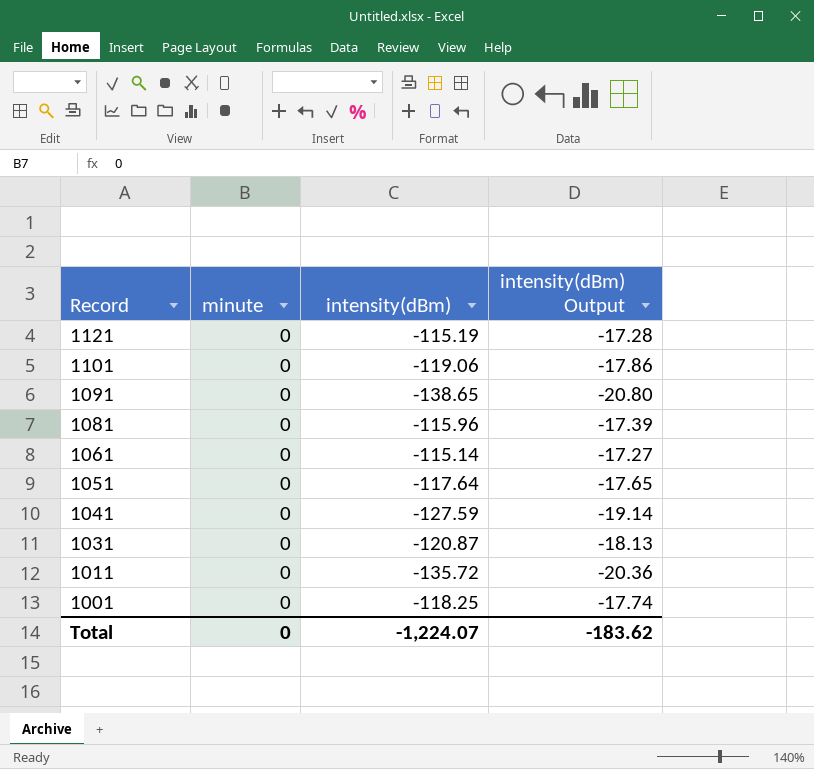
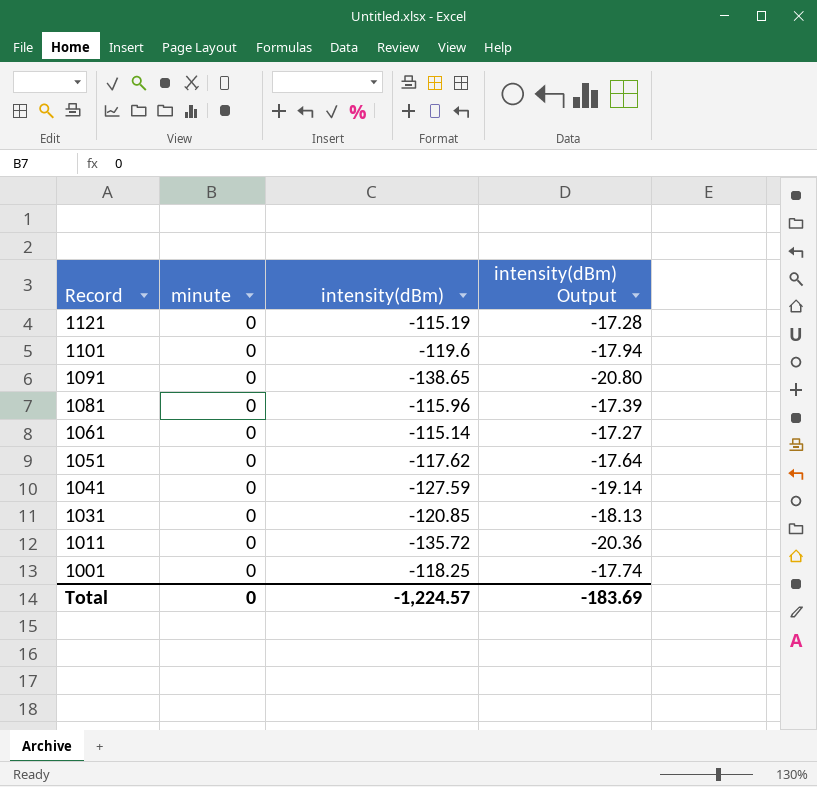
1101 | intensity(dBm): -119.06 -> -119.6
1101 | intensity(dBm) Output: -17.86 -> -17.94
1051 | intensity(dBm): -117.64 -> -117.62
1051 | intensity(dBm) Output: -17.65 -> -17.64
1031 | intensity(dBm): -120.87 -> -120.85
Total | intensity(dBm): -1,224.07 -> -1,224.57
Total | intensity(dBm) Output: -183.62 -> -183.69

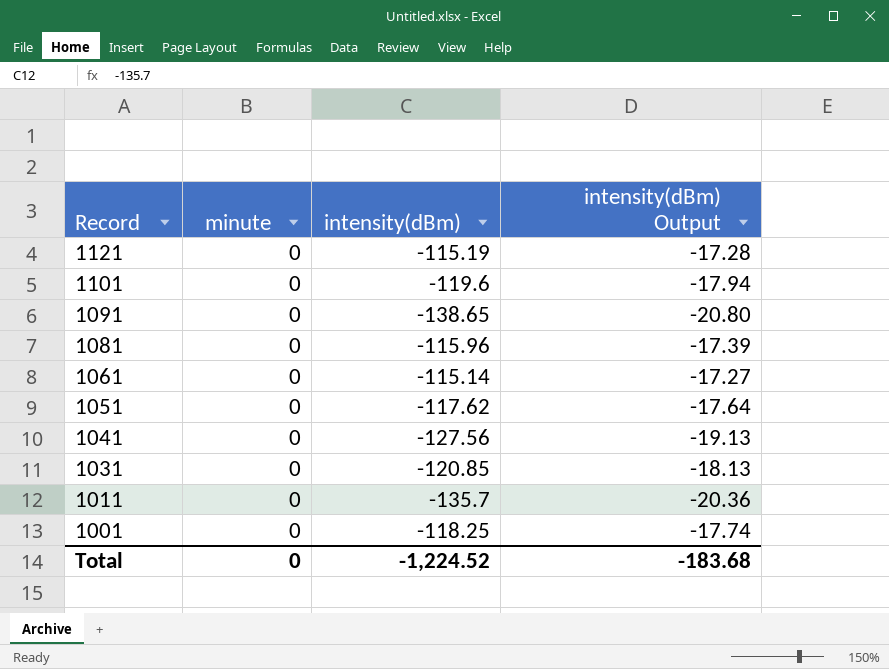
1041 | intensity(dBm): -127.59 -> -127.56
1041 | intensity(dBm) Output: -19.14 -> -19.13
1011 | intensity(dBm): -135.72 -> -135.7
Total | intensity(dBm): -1,224.57 -> -1,224.52
Total | intensity(dBm) Output: -183.69 -> -183.68

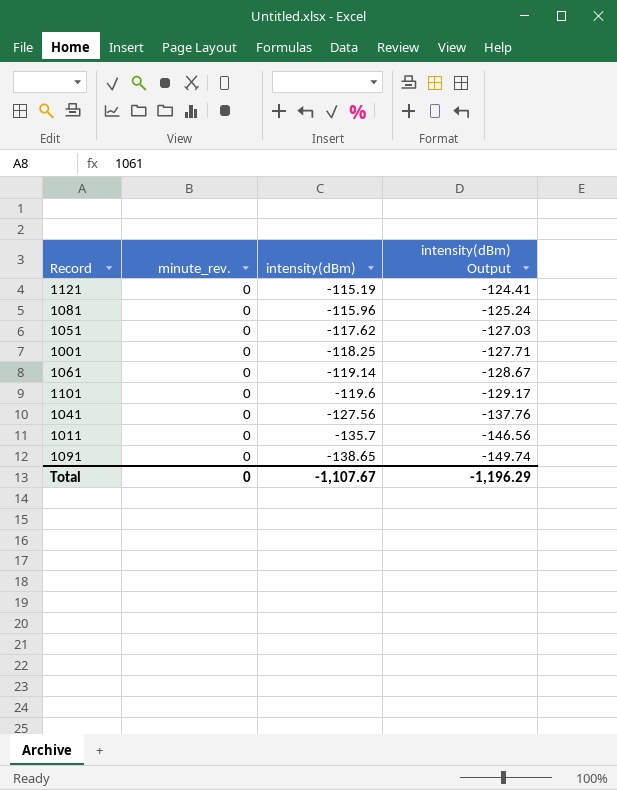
row order: Record descending -> intensity(dBm) descending
column name: minute -> minute_rev.
column intensity(dBm) Output | formula: [intensity(dBm)] * 0.15 -> [intensity(dBm)] * 1.08
row 1031: 0 | -120.85 | -18.13 -> none
1061 | intensity(dBm): -115.14 -> -119.14
Total | intensity(dBm): -1,224.52 -> -1,107.67
Total | intensity(dBm) Output: -183.68 -> -1,196.29

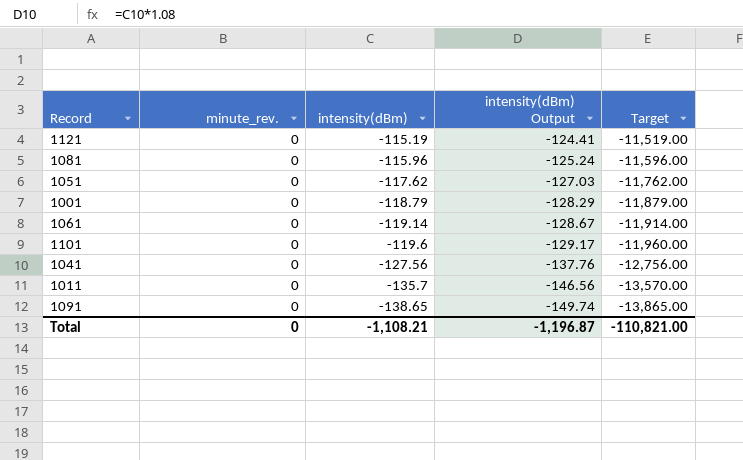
column Target | formula: none -> [intensity(dBm)] * 100
1001 | intensity(dBm): -118.25 -> -118.79
1001 | intensity(dBm) Output: -127.71 -> -128.29
Total | intensity(dBm): -1,107.67 -> -1,108.21
Total | intensity(dBm) Output: -1,196.29 -> -1,196.87

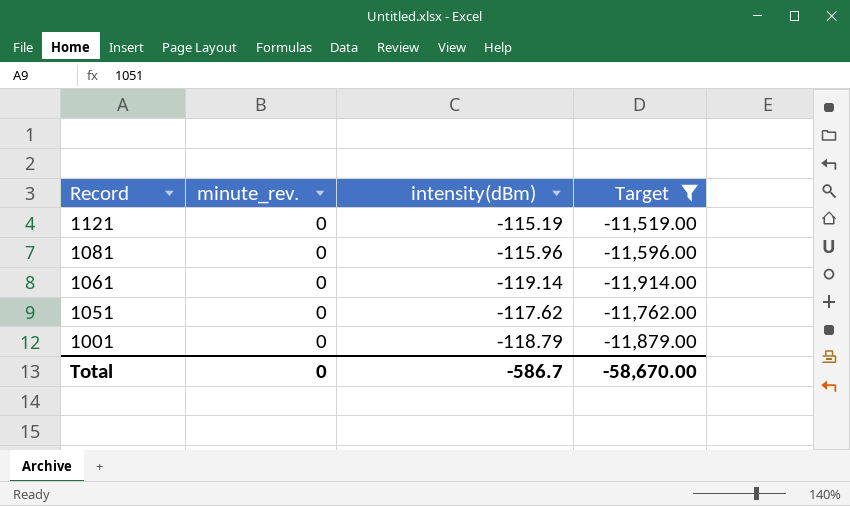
filter: none -> Target >= -11,914.00
row order: intensity(dBm) descending -> Record descending
column intensity(dBm) Output | formula: [intensity(dBm)] * 1.08 -> none
Total | intensity(dBm): -1,108.21 -> -586.7
Total | Target: -110,821.00 -> -58,670.00

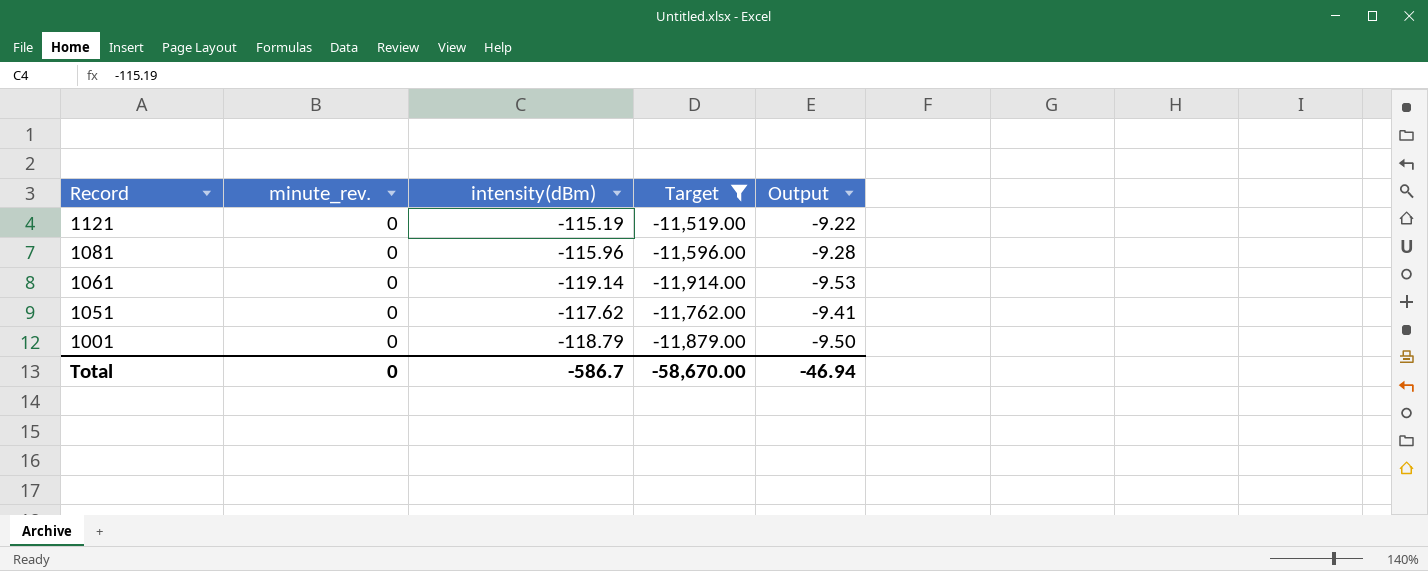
column Output | formula: none -> [intensity(dBm)] * 0.08

